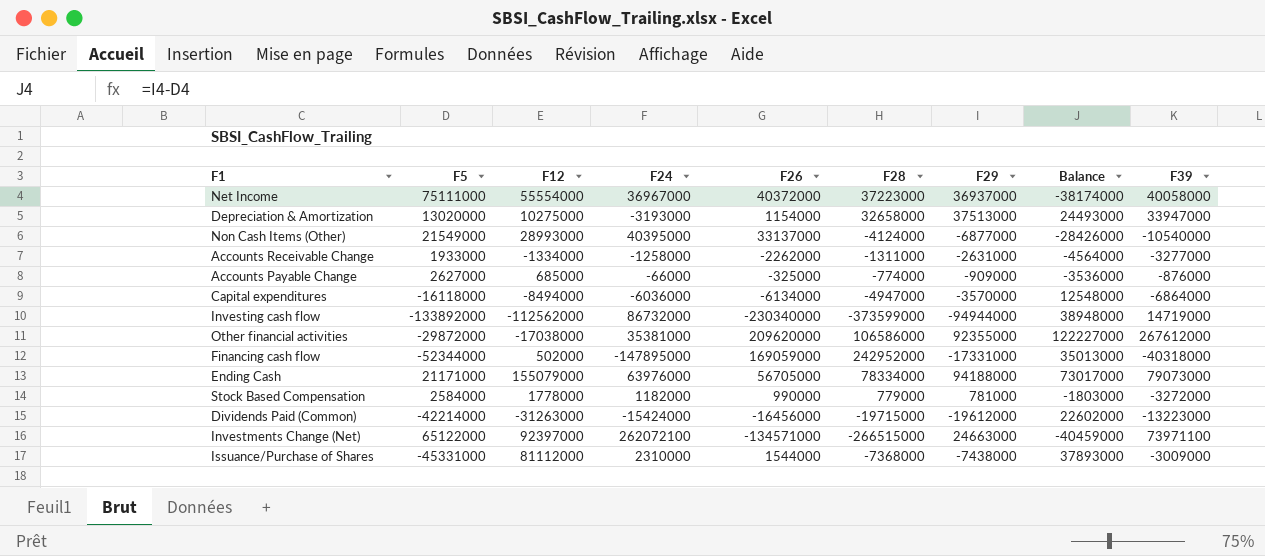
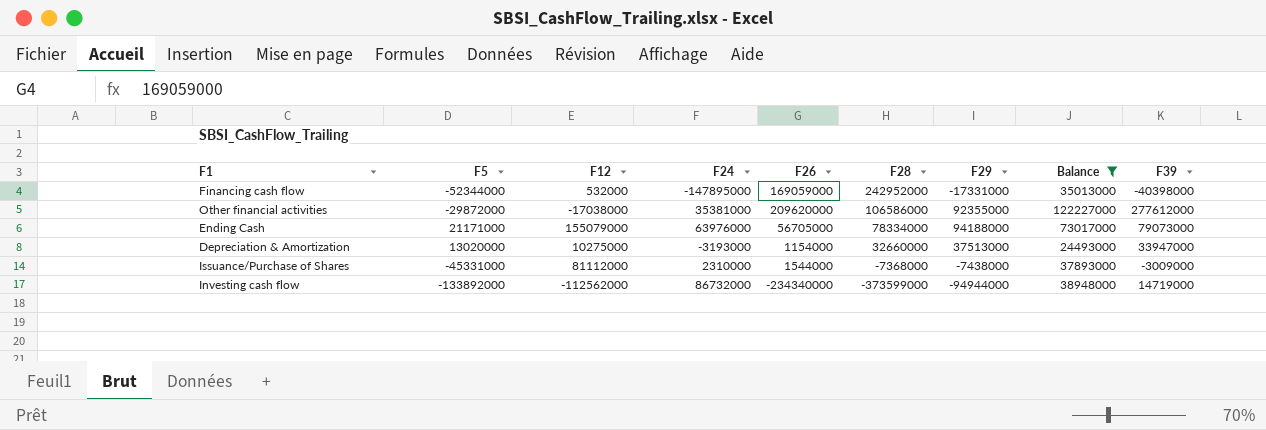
filter: none -> Balance >= 24493000
row order: none -> F28 descending
Financing cash flow | F12: 502000 -> 532000
Financing cash flow | F39: -40318000 -> -40398000
Other financial activities | F39: 267612000 -> 277612000
Depreciation & Amortization | F28: 32658000 -> 32660000
Investing cash flow | F26: -230340000 -> -234340000

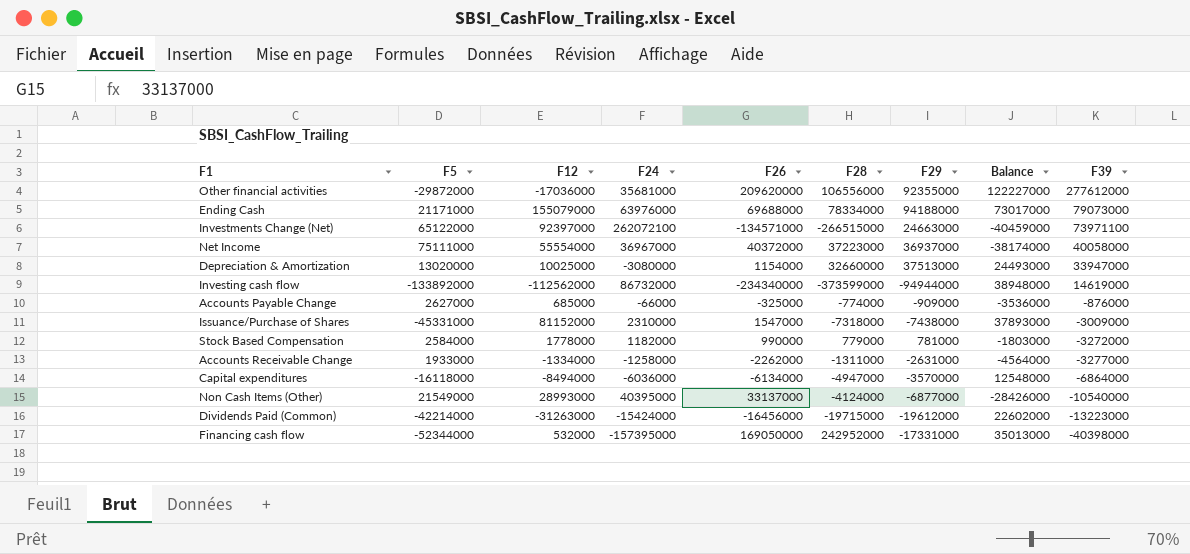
filter: Balance >= 24493000 -> none
row order: F28 descending -> F39 descending
Other financial activities | F12: -17038000 -> -17036000
Other financial activities | F24: 35381000 -> 35681000
Other financial activities | F28: 106586000 -> 106556000
Ending Cash | F26: 56705000 -> 69688000
Depreciation & Amortization | F12: 10275000 -> 10025000
Depreciation & Amortization | F24: -3193000 -> -3080000
Investing cash flow | F39: 14719000 -> 14619000
Issuance/Purchase of Shares | F12: 81112000 -> 81152000
Issuance/Purchase of Shares | F26: 1544000 -> 1547000
Issuance/Purchase of Shares | F28: -7368000 -> -7318000
Financing cash flow | F24: -147895000 -> -157395000
Financing cash flow | F26: 169059000 -> 169050000

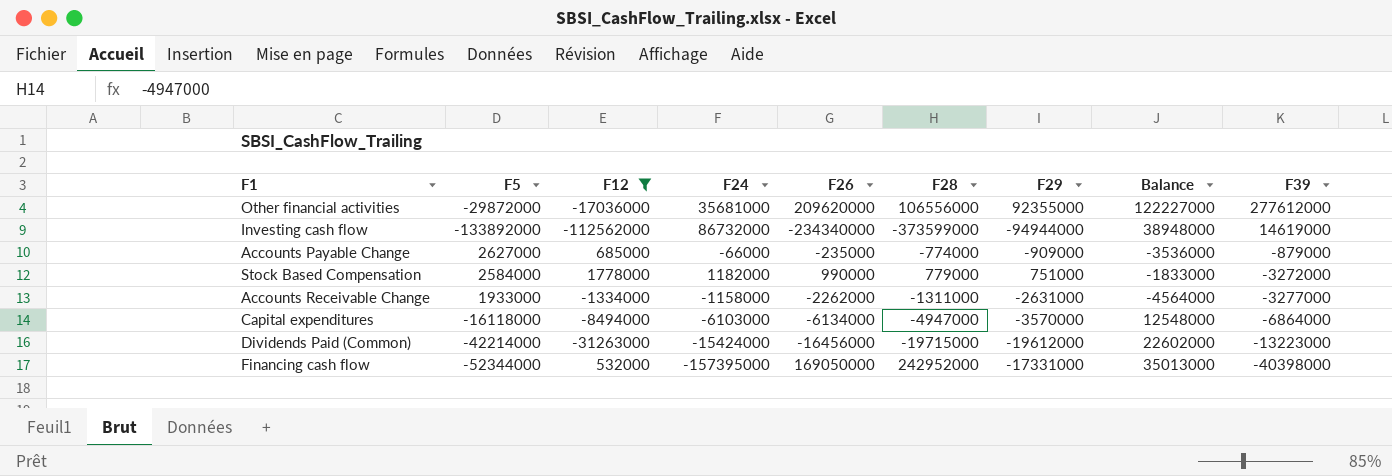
filter: none -> F12 <= 1778000
Accounts Payable Change | F26: -325000 -> -235000
Accounts Payable Change | F39: -876000 -> -879000
Stock Based Compensation | F29: 781000 -> 751000
Stock Based Compensation | Balance: -1803000 -> -1833000
Accounts Receivable Change | F24: -1258000 -> -1158000
Capital expenditures | F24: -6036000 -> -6103000

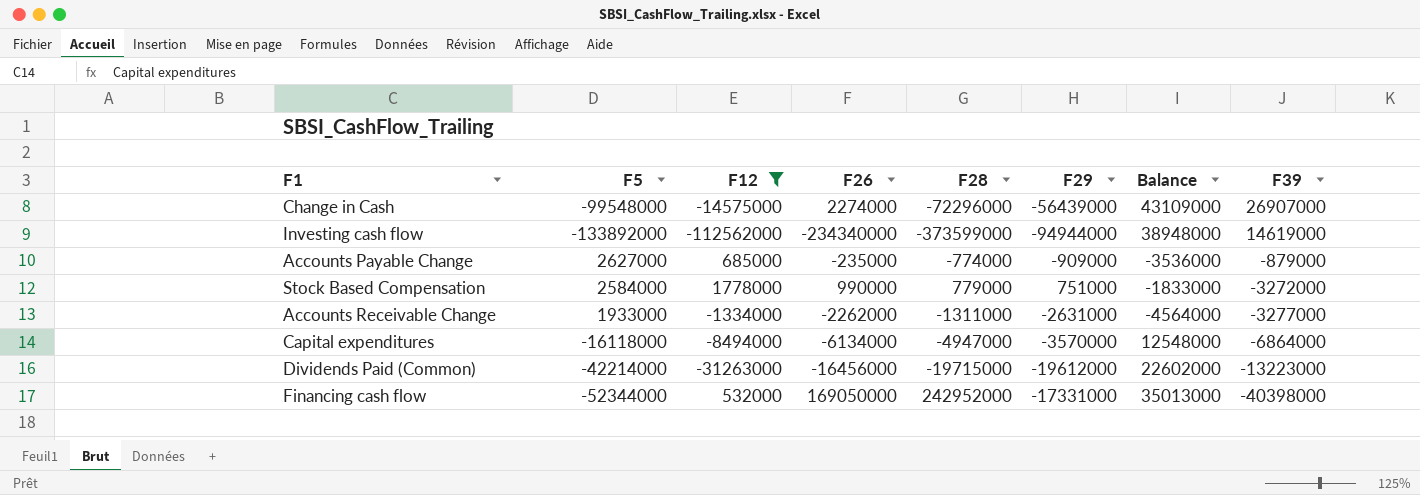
column F24 | position: 4 -> none
row Other financial activities: -29872000 | -17036000 | 35681000 | 209620000 | 106556000 | 92355000 | 122227000 | 277612000 -> none
row Change in Cash: none -> -99548000 | -14575000 | 2274000 | -72296000 | -56439000 | 43109000 | 26907000

